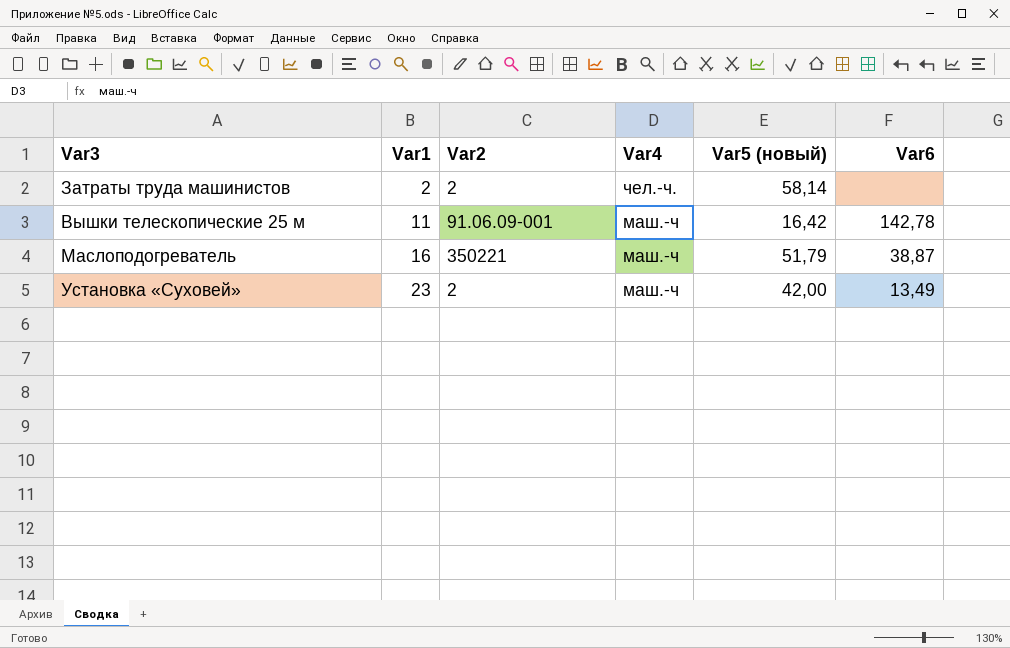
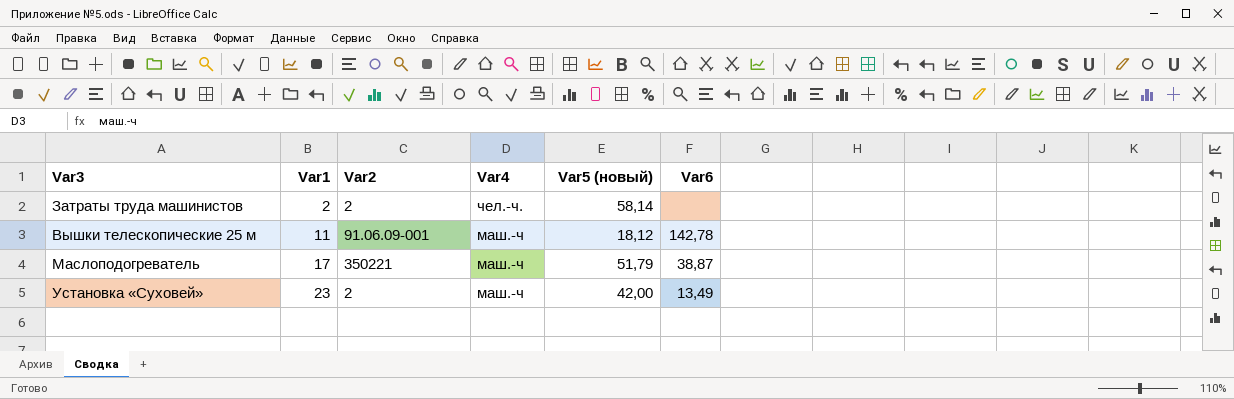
Вышки телескопические 25 м | Var5 (новый): 16,42 -> 18,12
Маслоподогреватель | Var1: 16 -> 17

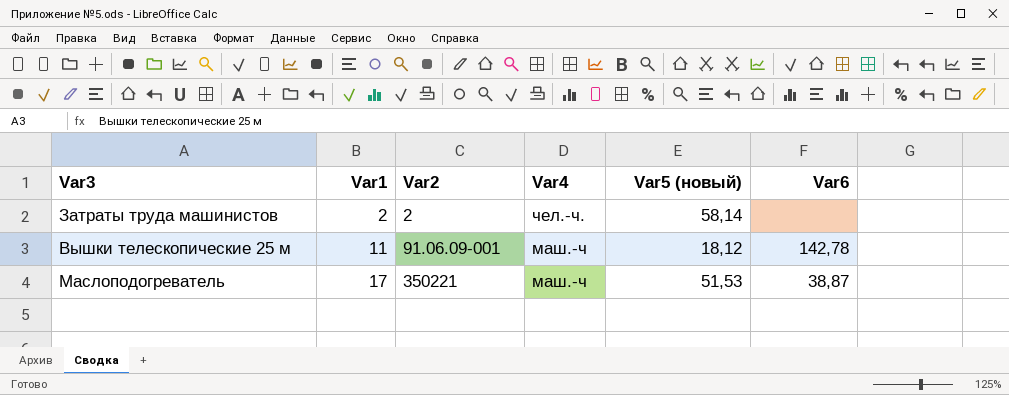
row Установка «Суховей»: 23 | 2 | маш.-ч | 42,00 | 13,49 -> none
Маслоподогреватель | Var5 (новый): 51,79 -> 51,53

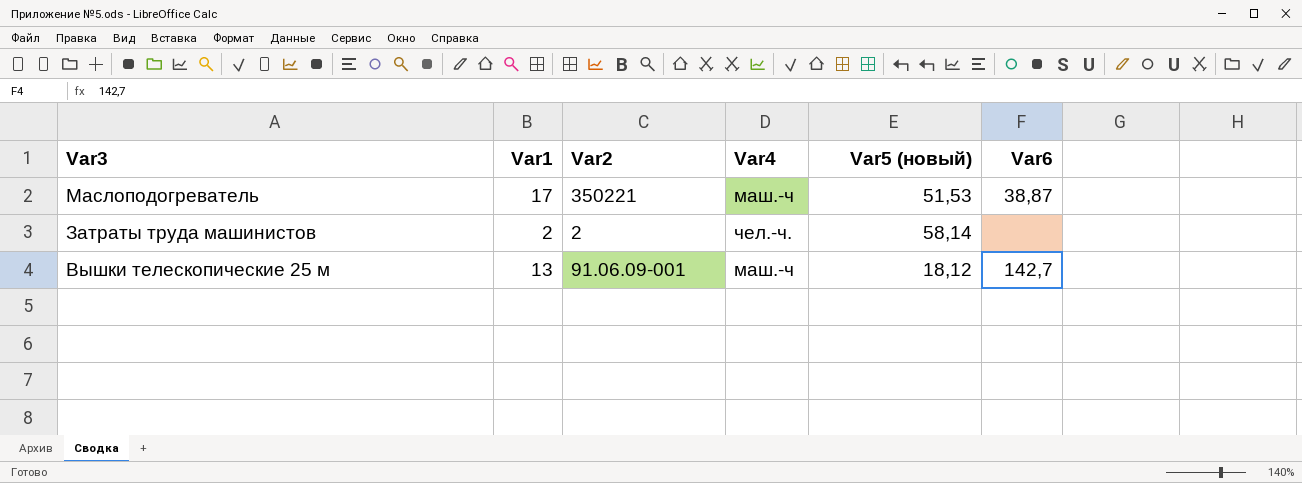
row order: Var1 ascending -> Var3 descending
Вышки телескопические 25 м | Var1: 11 -> 13
Вышки телескопические 25 м | Var6: 142,78 -> 142,7

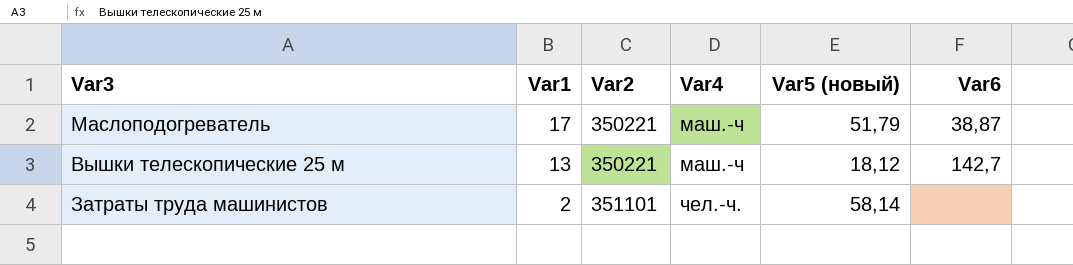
row order: Var3 descending -> Var1 descending
Маслоподогреватель | Var5 (новый): 51,53 -> 51,79
Вышки телескопические 25 м | Var2: 91.06.09-001 -> 350221
Затраты труда машинистов | Var2: 2 -> 351101

